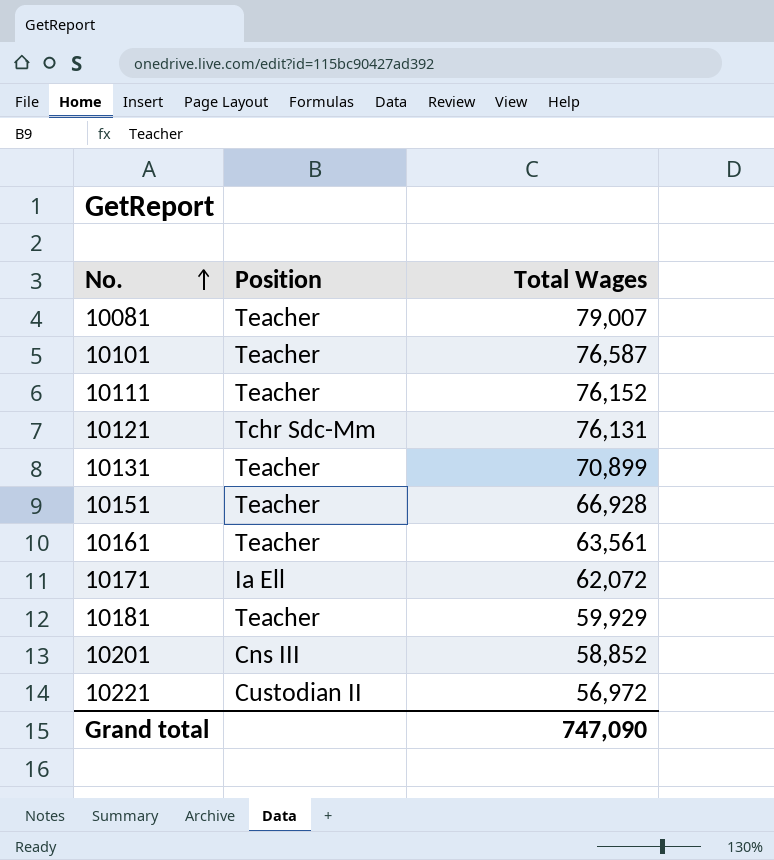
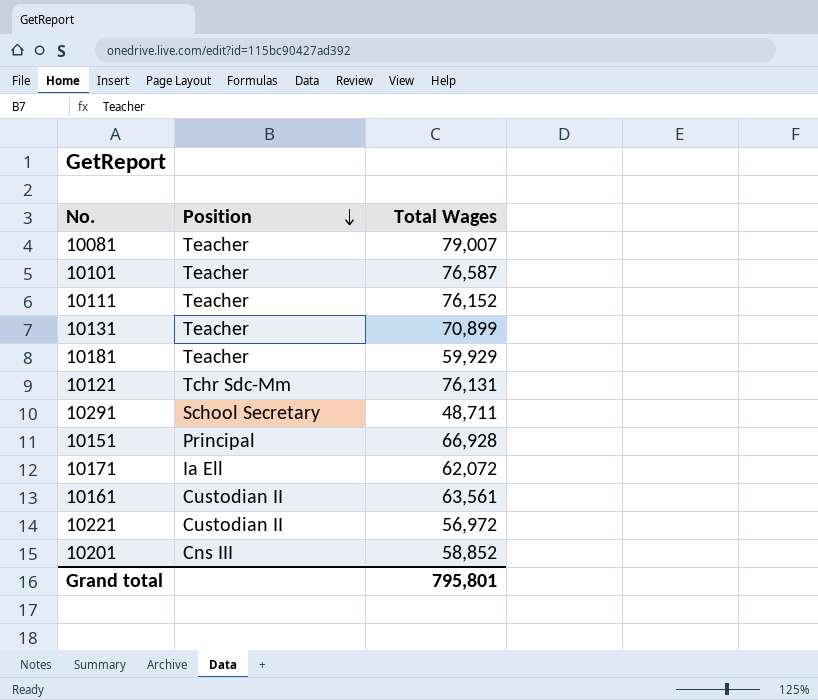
row order: No. ascending -> Position descending
row 10291: none -> School Secretary | 48,711
10151 | Position: Teacher -> Principal
10161 | Position: Teacher -> Custodian II
Grand total | Total Wages: 747,090 -> 795,801

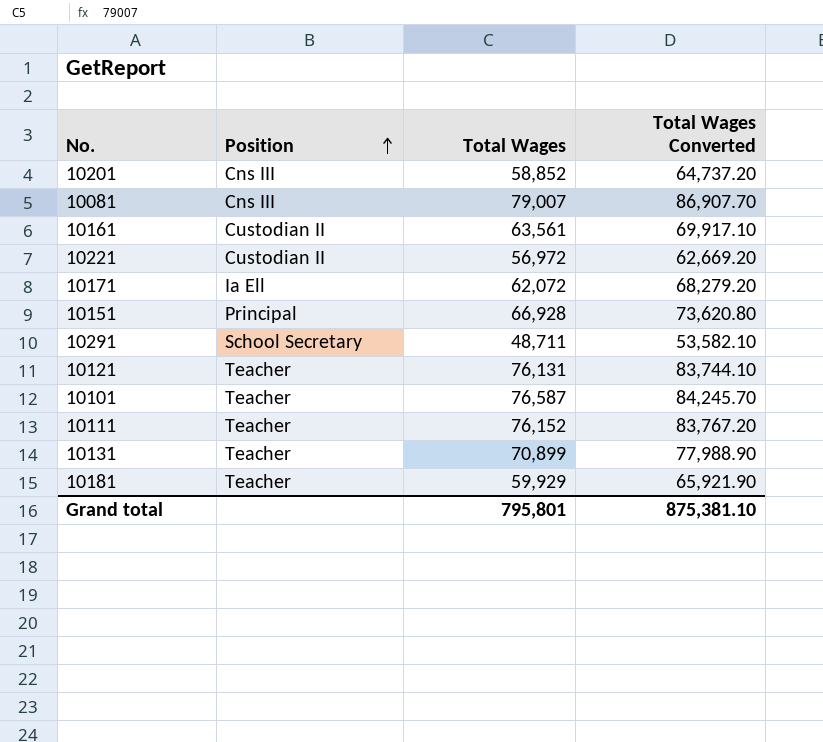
row order: Position descending -> Position ascending
column Total Wages Converted | formula: none -> [Total Wages] * 1.1
10081 | Position: Teacher -> Cns III
10121 | Position: Tchr Sdc-Mm -> Teacher

